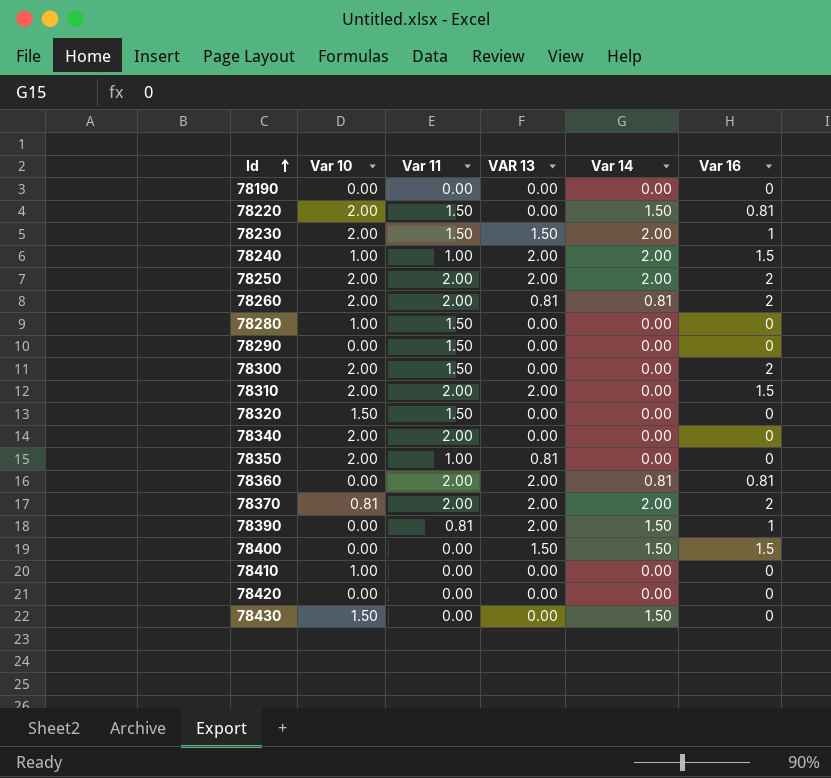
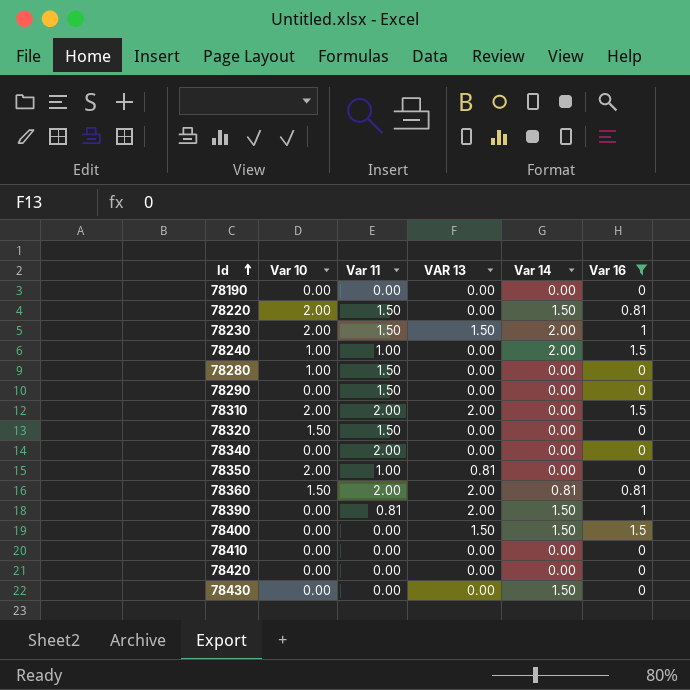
filter: none -> Var 16 != 2
78240 | VAR 13: 2.00 -> 0.00
78340 | Var 10: 2.00 -> 0.00
78360 | Var 10: 0.00 -> 1.50
78410 | Var 10: 1.00 -> 0.00
78430 | Var 10: 1.50 -> 0.00

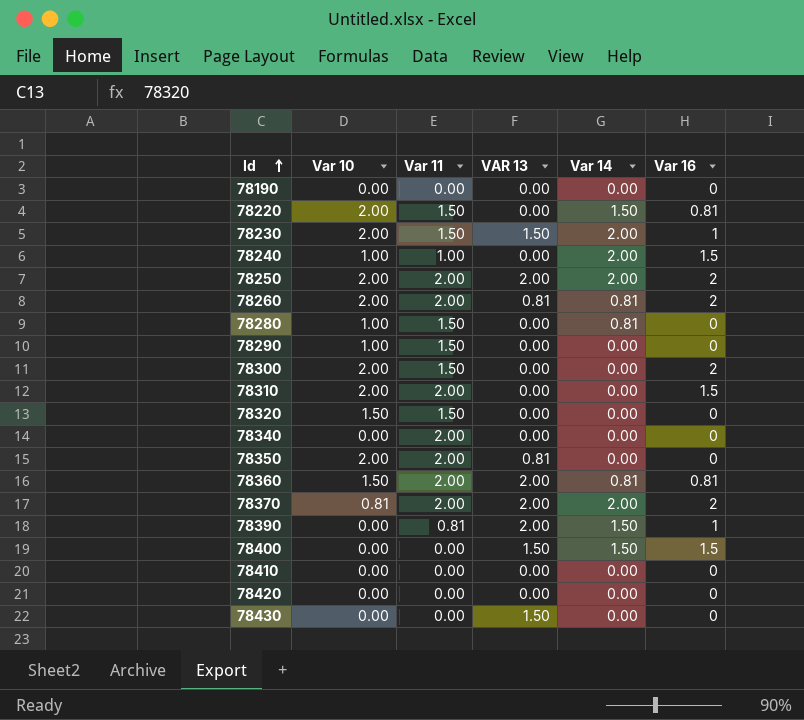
filter: Var 16 != 2 -> none
78280 | Var 14: 0.00 -> 0.81
78290 | Var 10: 0.00 -> 1.00
78310 | VAR 13: 2.00 -> 0.00
78350 | Var 11: 1.00 -> 2.00
78430 | VAR 13: 0.00 -> 1.50
78430 | Var 14: 1.50 -> 0.00

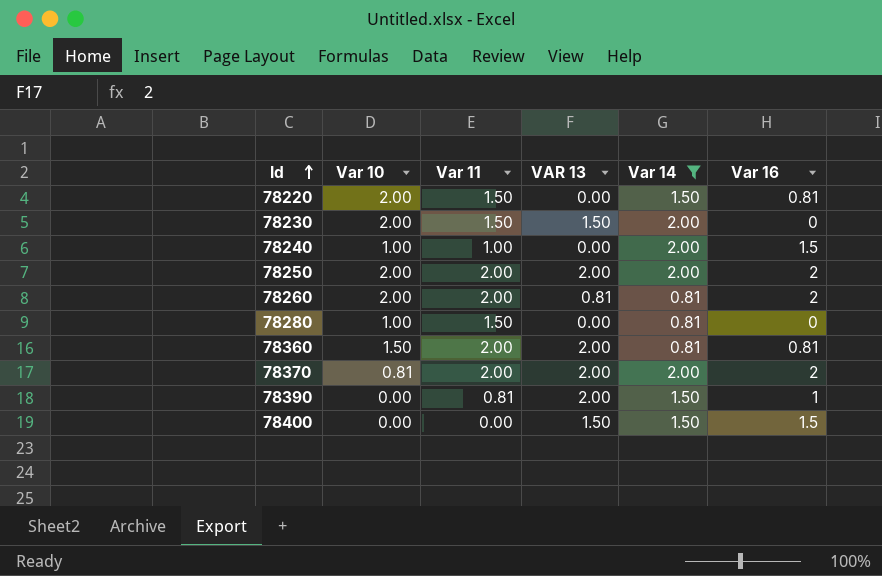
filter: none -> Var 14 != 0.00
78230 | Var 16: 1 -> 0

